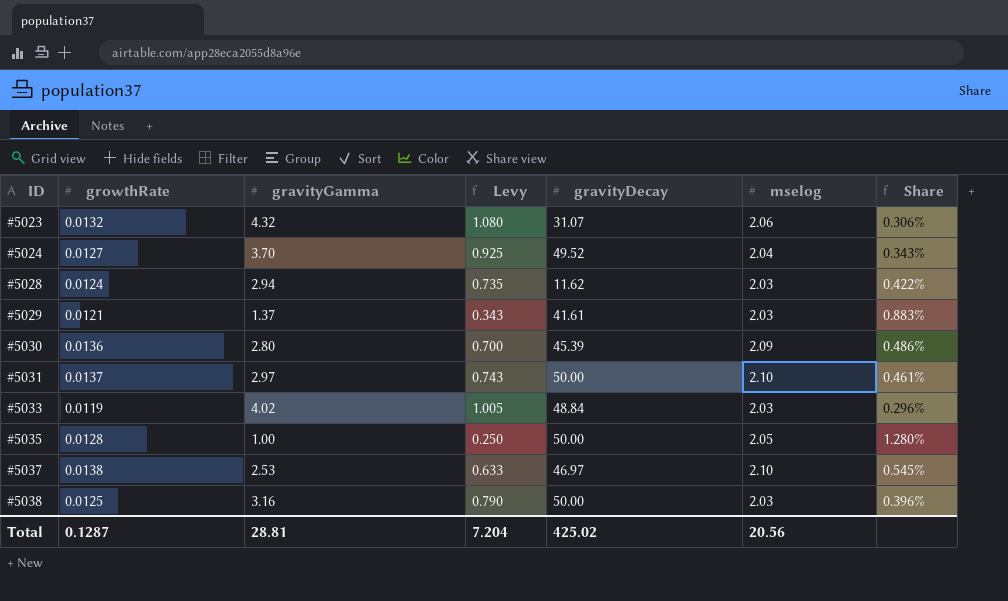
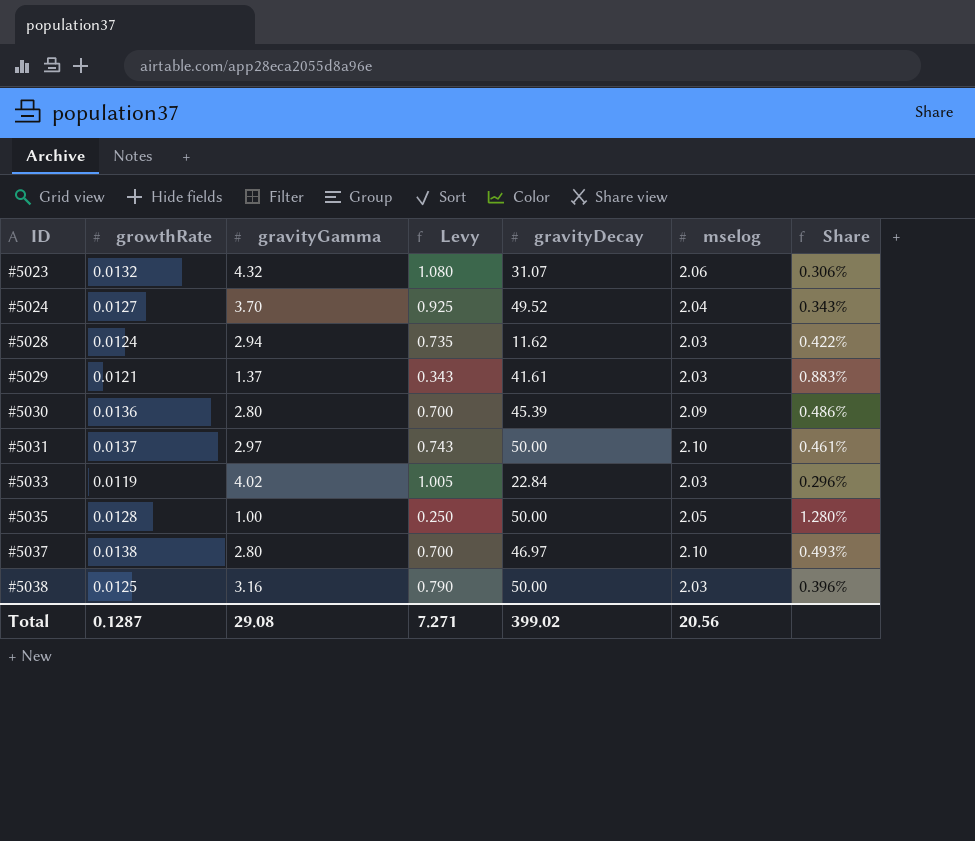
#5033 | gravityDecay: 48.84 -> 22.84
#5037 | gravityGamma: 2.53 -> 2.80
#5037 | Levy: 0.633 -> 0.700
#5037 | Share: 0.545% -> 0.493%
Total | gravityGamma: 28.81 -> 29.08
Total | Levy: 7.204 -> 7.271
Total | gravityDecay: 425.02 -> 399.02

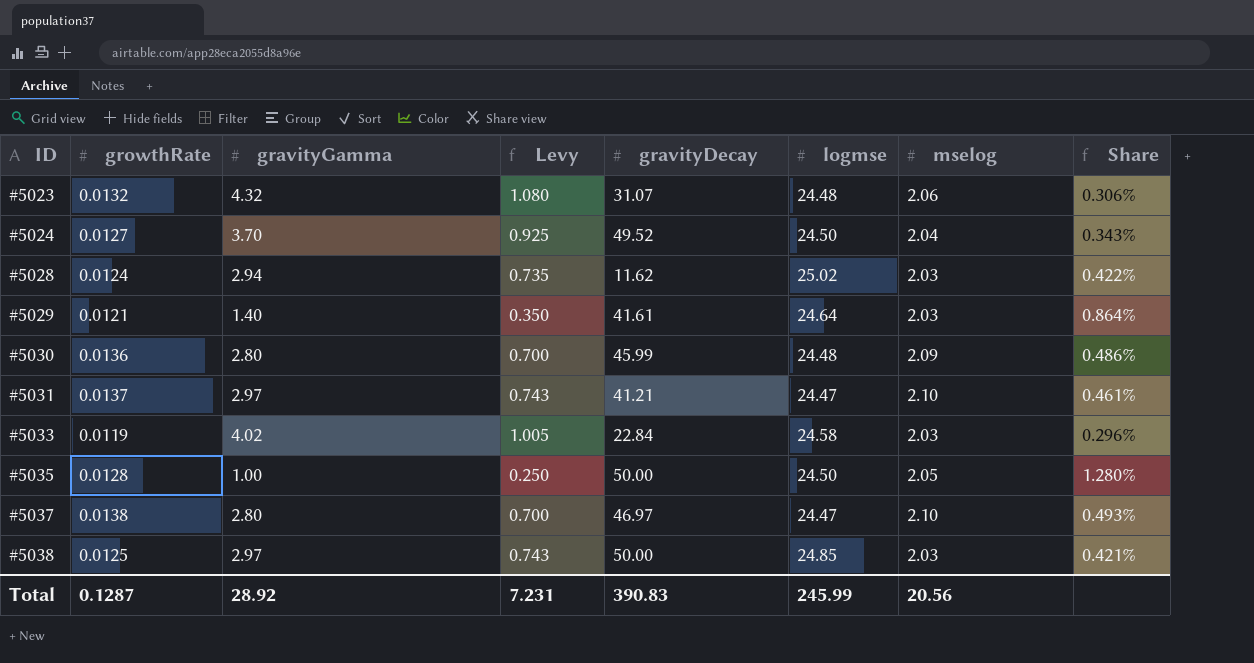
column logmse | position: none -> 6
#5029 | gravityGamma: 1.37 -> 1.40
#5029 | Levy: 0.343 -> 0.350
#5029 | Share: 0.883% -> 0.864%
#5030 | gravityDecay: 45.39 -> 45.99
#5031 | gravityDecay: 50.00 -> 41.21
#5038 | gravityGamma: 3.16 -> 2.97
#5038 | Levy: 0.790 -> 0.743
#5038 | Share: 0.396% -> 0.421%
Total | gravityGamma: 29.08 -> 28.92
Total | Levy: 7.271 -> 7.231
Total | gravityDecay: 399.02 -> 390.83

